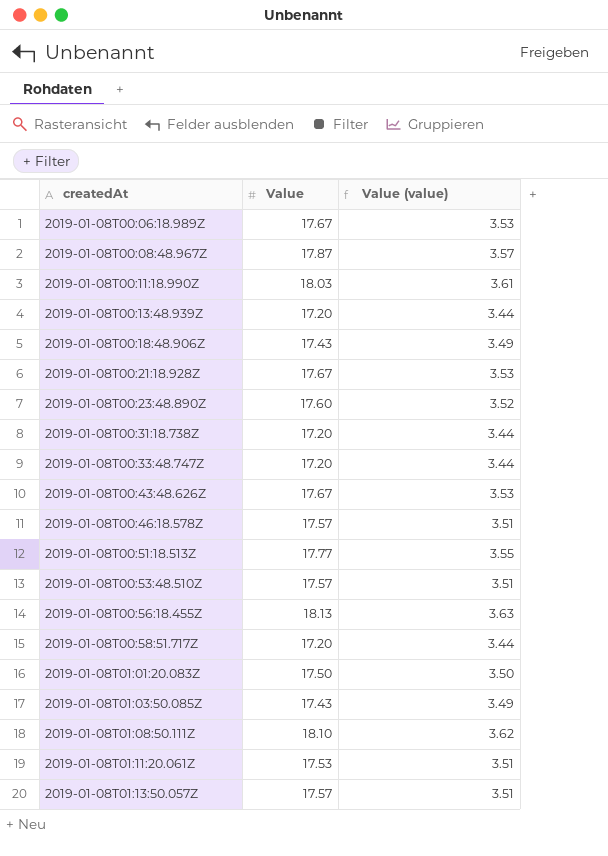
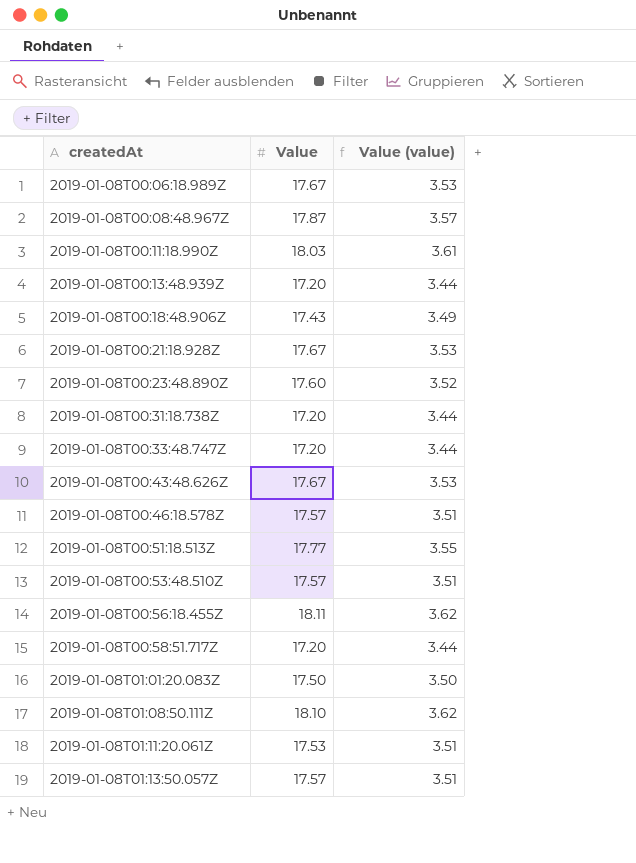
row 2019-01-08T01:03:50.085Z: 17.43 | 3.49 -> none
2019-01-08T00:56:18.455Z | Value: 18.13 -> 18.11
2019-01-08T00:56:18.455Z | Value (value): 3.63 -> 3.62

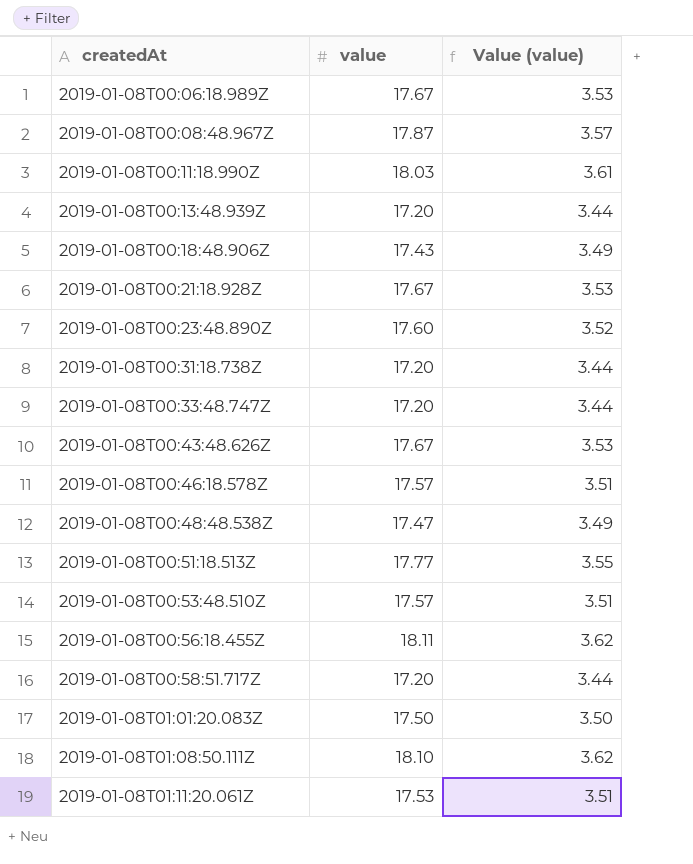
column name: Value -> value
row 2019-01-08T01:13:50.057Z: 17.57 | 3.51 -> none
row 2019-01-08T00:48:48.538Z: none -> 17.47 | 3.49

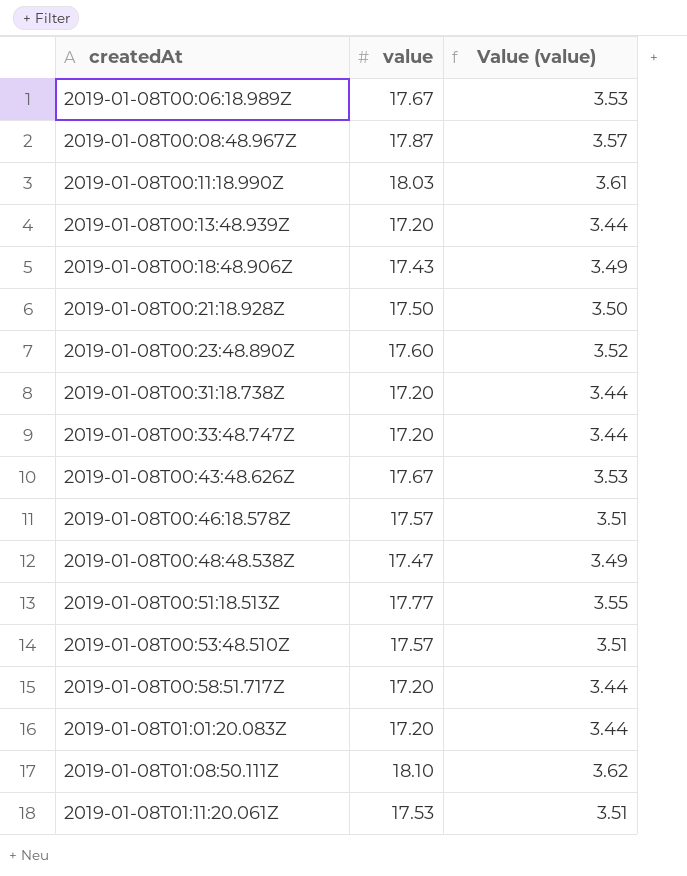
row 2019-01-08T00:56:18.455Z: 18.11 | 3.62 -> none
2019-01-08T00:21:18.928Z | value: 17.67 -> 17.50
2019-01-08T00:21:18.928Z | Value (value): 3.53 -> 3.50
2019-01-08T01:01:20.083Z | value: 17.50 -> 17.20
2019-01-08T01:01:20.083Z | Value (value): 3.50 -> 3.44

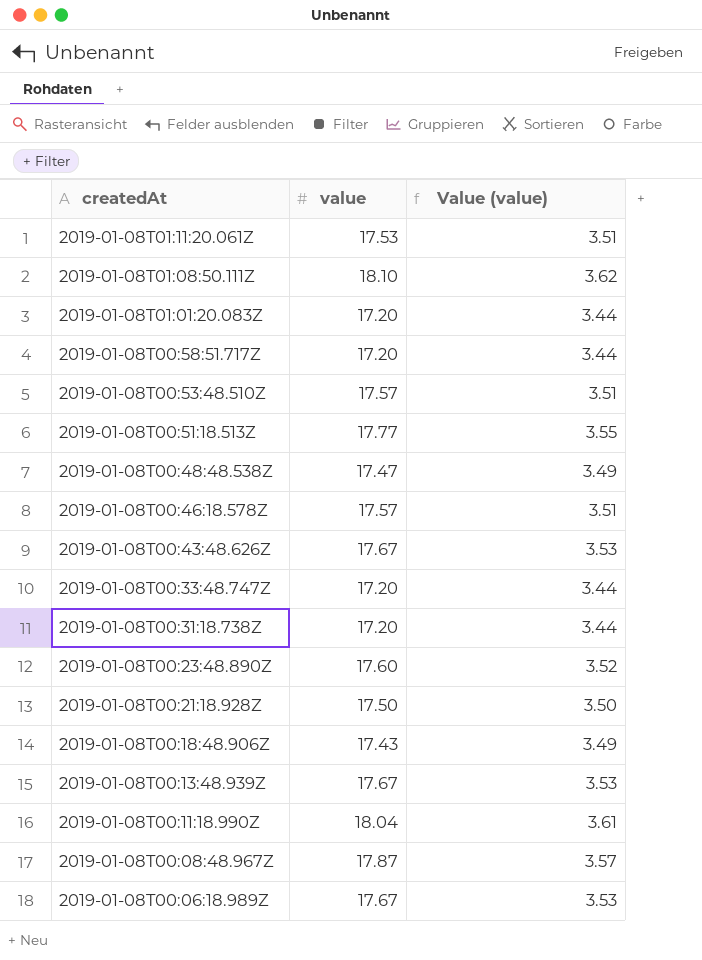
row order: createdAt ascending -> createdAt descending
2019-01-08T00:13:48.939Z | value: 17.20 -> 17.67
2019-01-08T00:13:48.939Z | Value (value): 3.44 -> 3.53
2019-01-08T00:11:18.990Z | value: 18.03 -> 18.04

